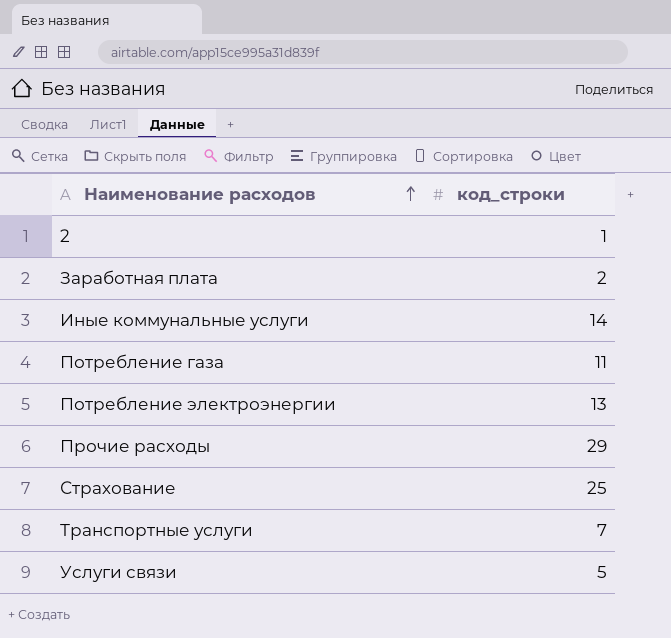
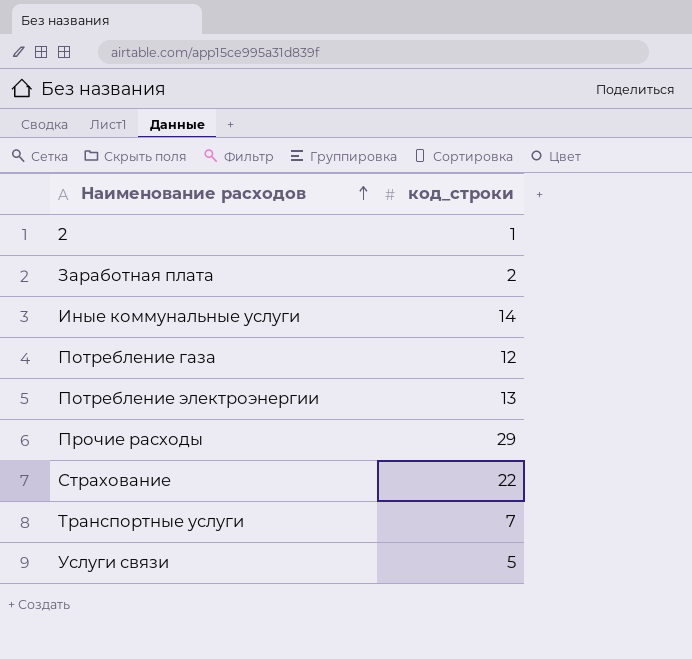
Потребление газа | код_строки: 11 -> 12
Страхование | код_строки: 25 -> 22

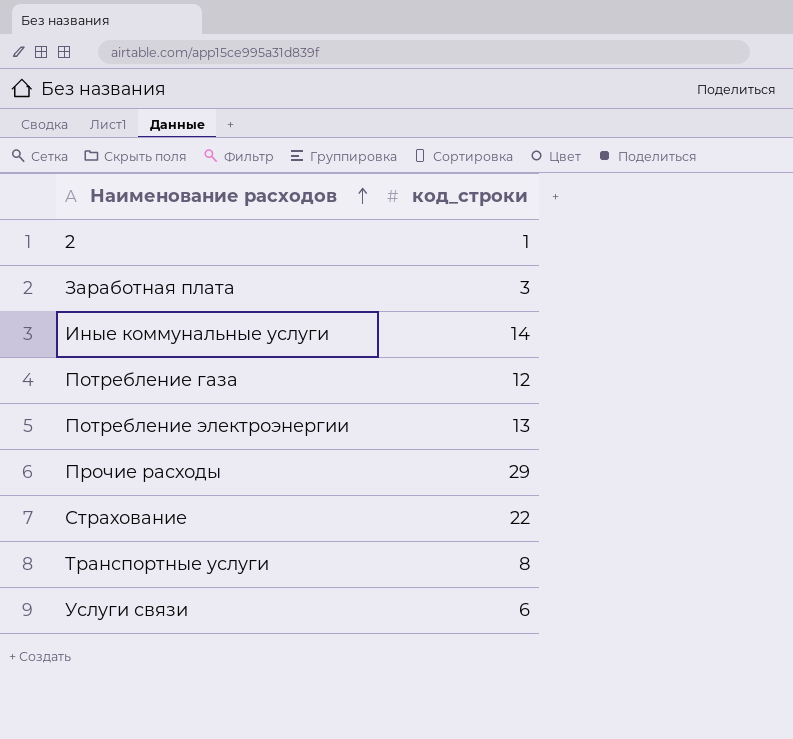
Заработная плата | код_строки: 2 -> 3
Транспортные услуги | код_строки: 7 -> 8
Услуги связи | код_строки: 5 -> 6

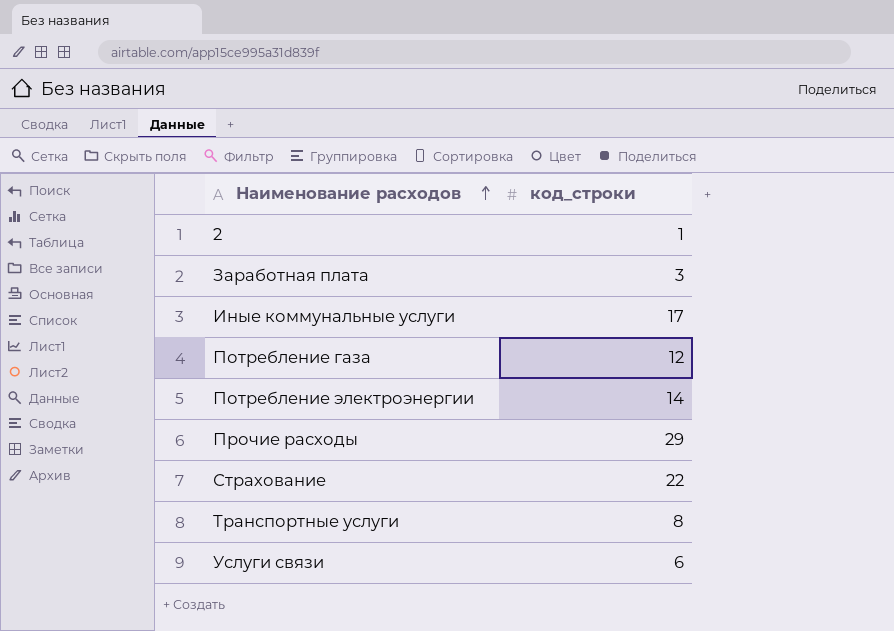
Иные коммунальные услуги | код_строки: 14 -> 17
Потребление электроэнергии | код_строки: 13 -> 14

